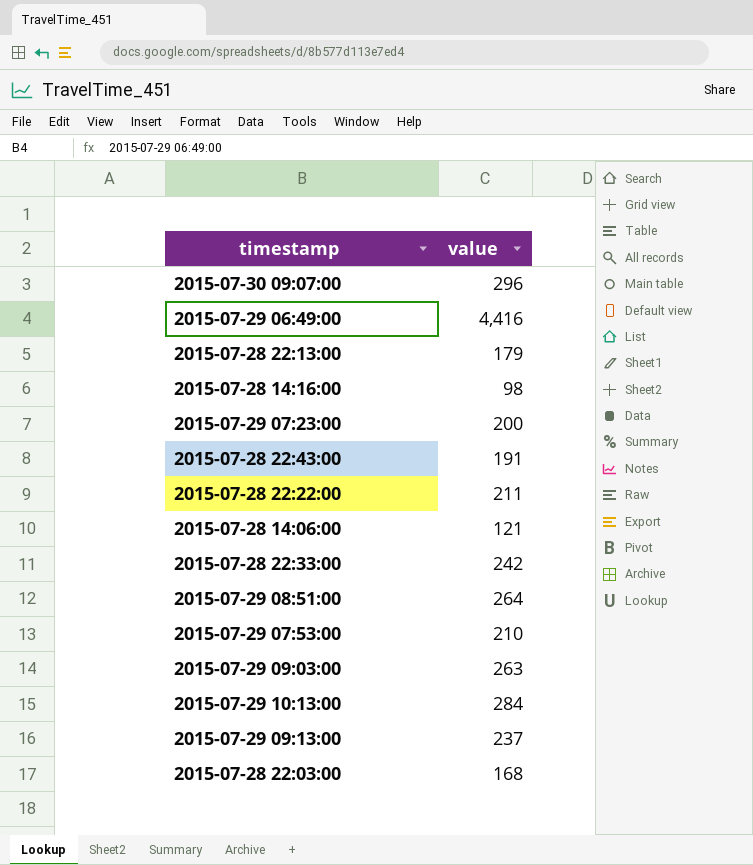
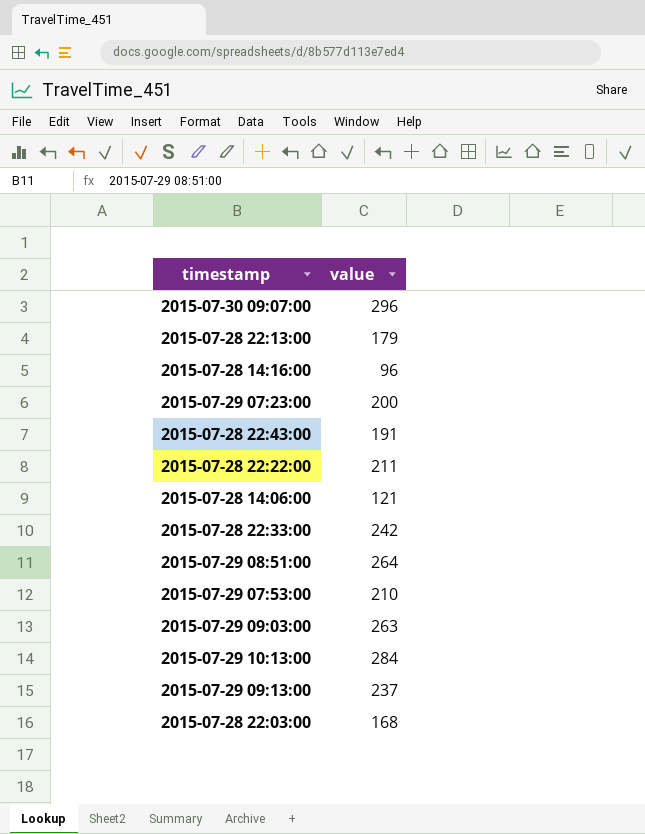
row 2015-07-29 06:49:00: 4,416 -> none
2015-07-28 14:16:00 | value: 98 -> 96

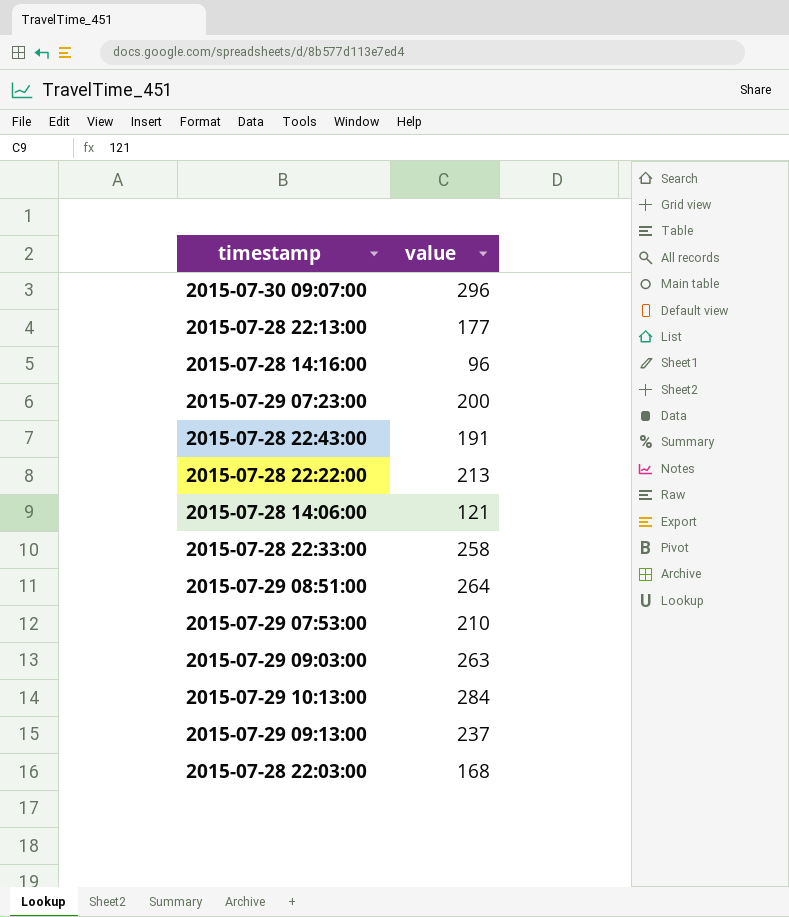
2015-07-28 22:13:00 | value: 179 -> 177
2015-07-28 22:22:00 | value: 211 -> 213
2015-07-28 22:33:00 | value: 242 -> 258

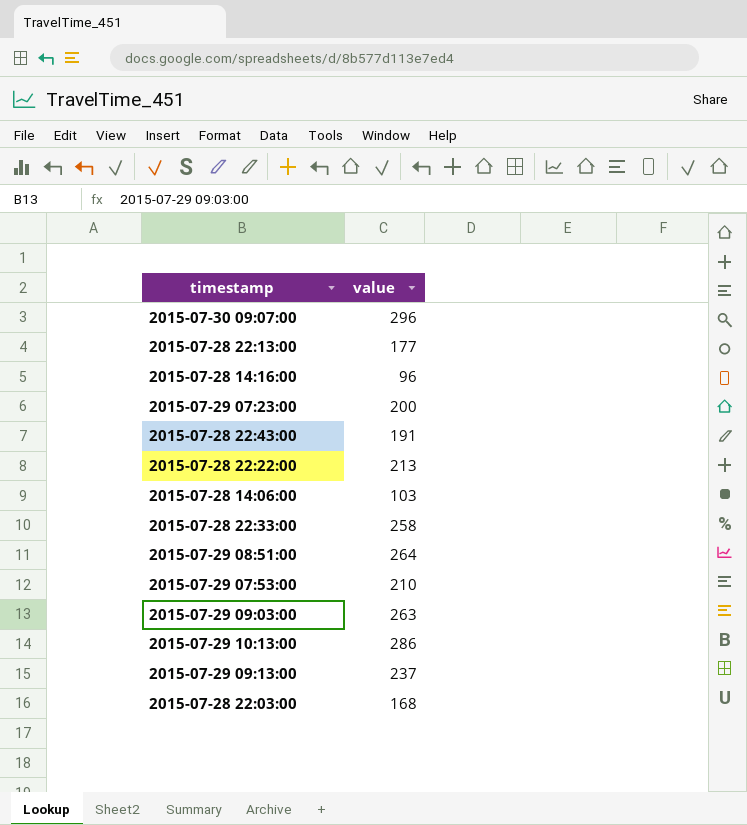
2015-07-28 14:06:00 | value: 121 -> 103
2015-07-29 10:13:00 | value: 284 -> 286

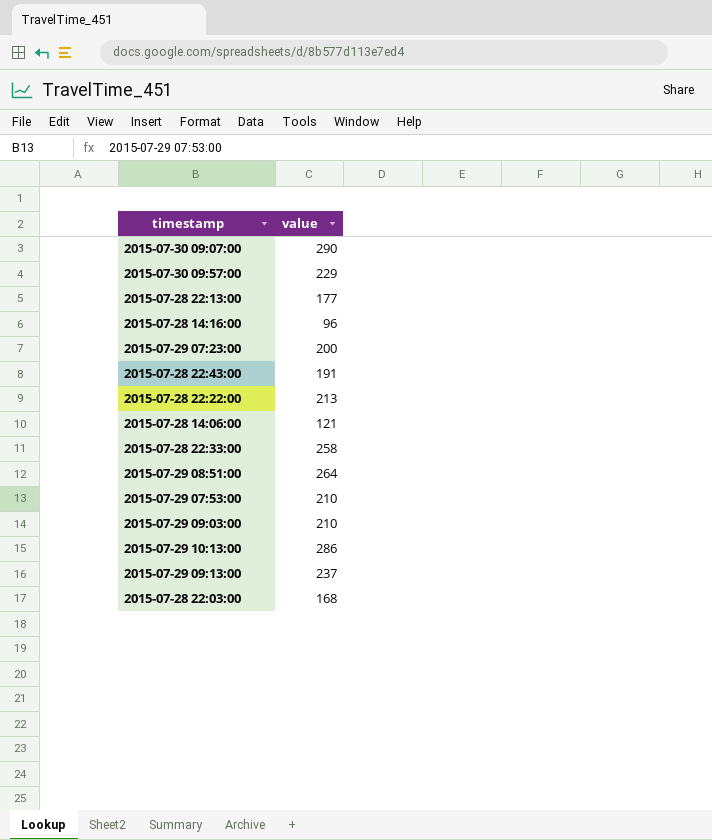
2015-07-30 09:07:00 | value: 296 -> 290
row 2015-07-30 09:57:00: none -> 229
2015-07-28 14:06:00 | value: 103 -> 121
2015-07-29 09:03:00 | value: 263 -> 210

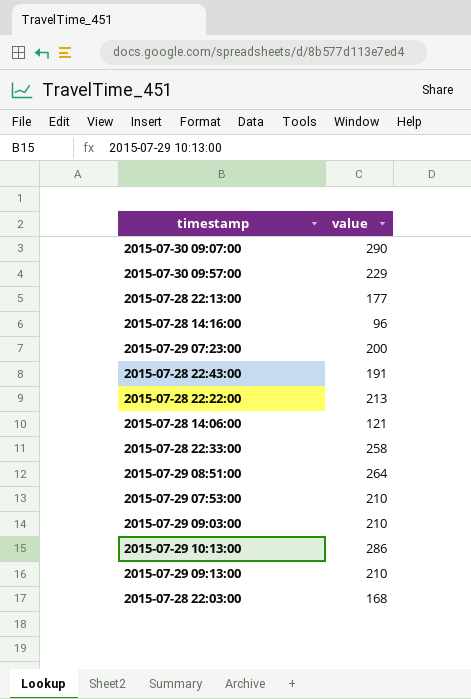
2015-07-29 09:13:00 | value: 237 -> 210

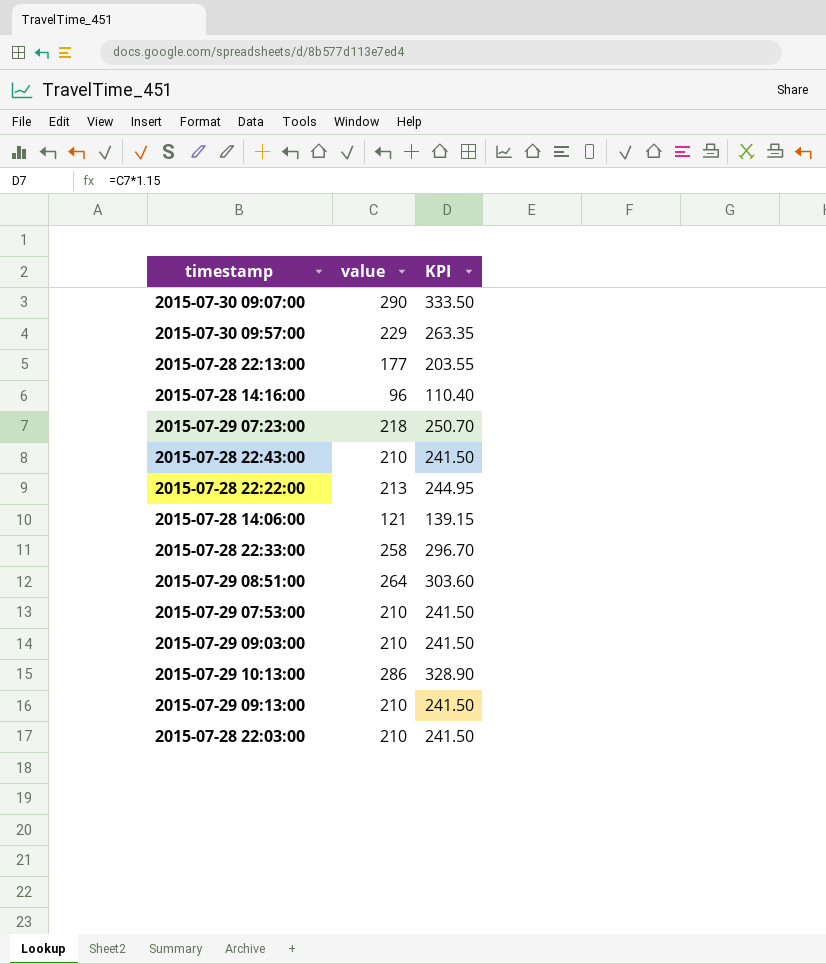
column KPI | formula: none -> [value] * 1.15
2015-07-29 07:23:00 | value: 200 -> 218
2015-07-28 22:43:00 | value: 191 -> 210
2015-07-28 22:03:00 | value: 168 -> 210

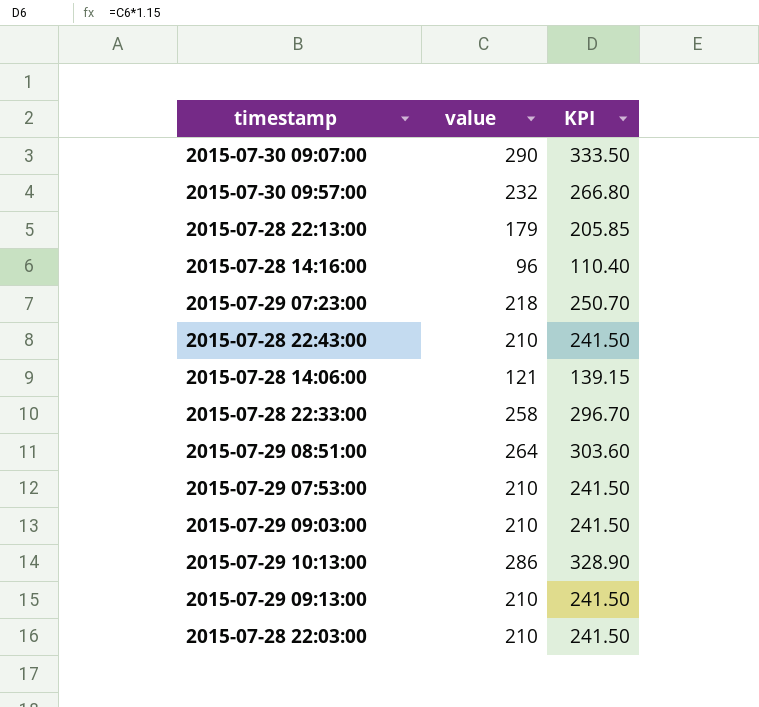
row 2015-07-28 22:22:00: 213 | 244.95 -> none
2015-07-30 09:57:00 | value: 229 -> 232
2015-07-30 09:57:00 | KPI: 263.35 -> 266.80
2015-07-28 22:13:00 | value: 177 -> 179
2015-07-28 22:13:00 | KPI: 203.55 -> 205.85

